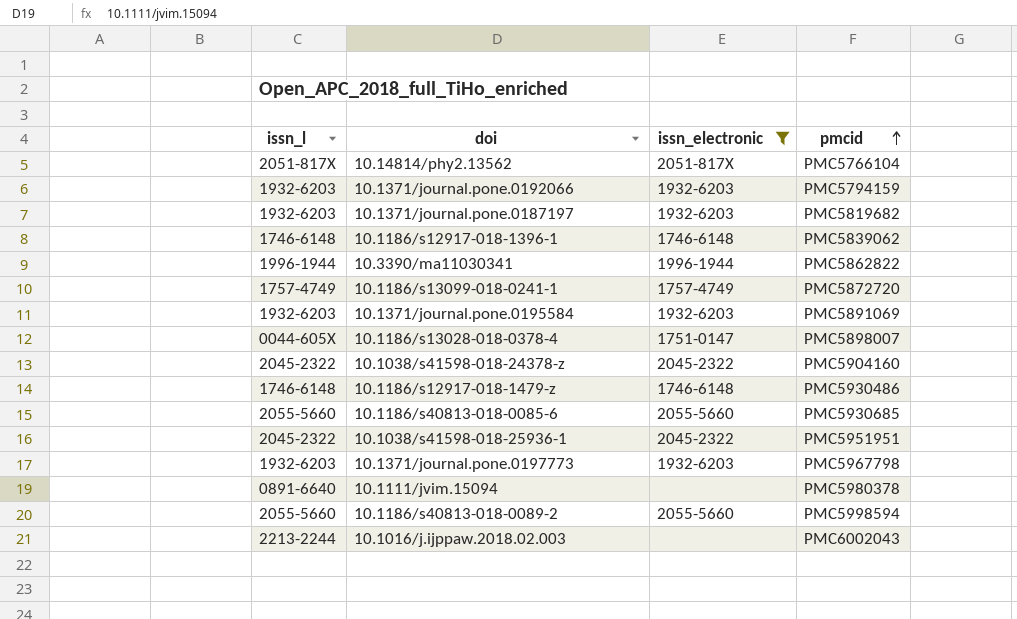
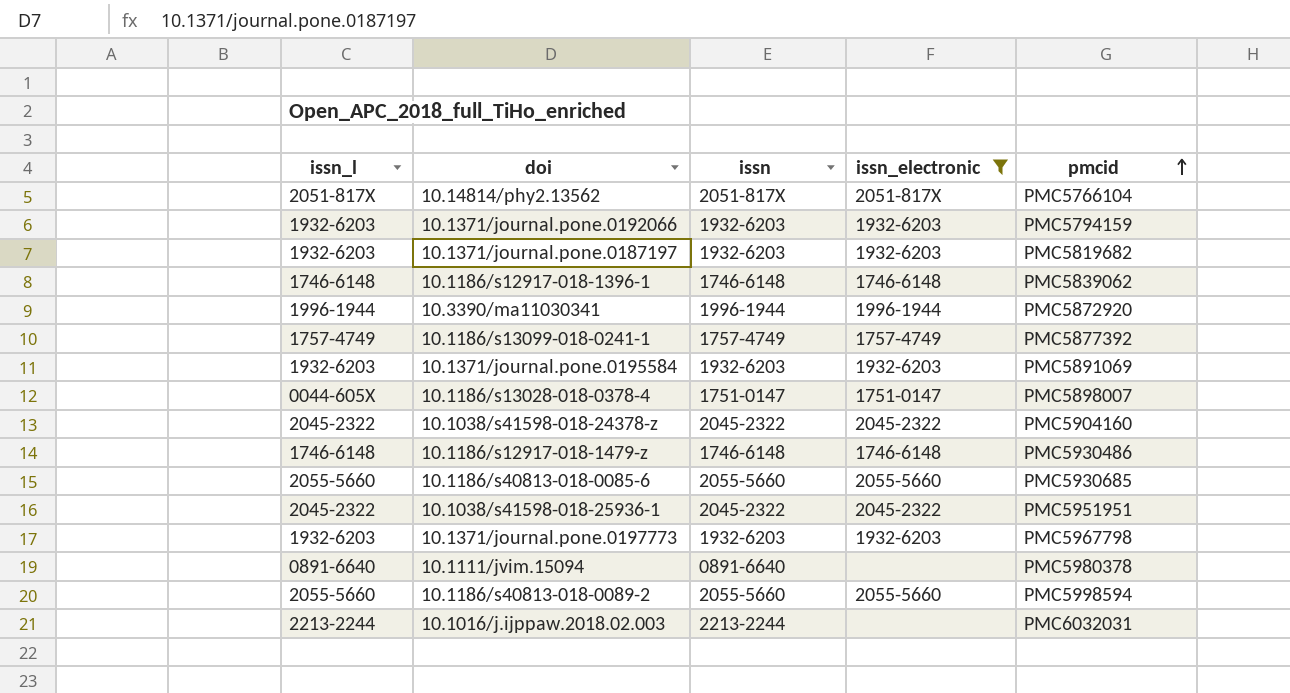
column issn | position: none -> 3
10.3390/ma11030341 | pmcid: PMC5862822 -> PMC5872920
10.1186/s13099-018-0241-1 | pmcid: PMC5872720 -> PMC5877392
10.1016/j.ijppaw.2018.02.003 | pmcid: PMC6002043 -> PMC6032031

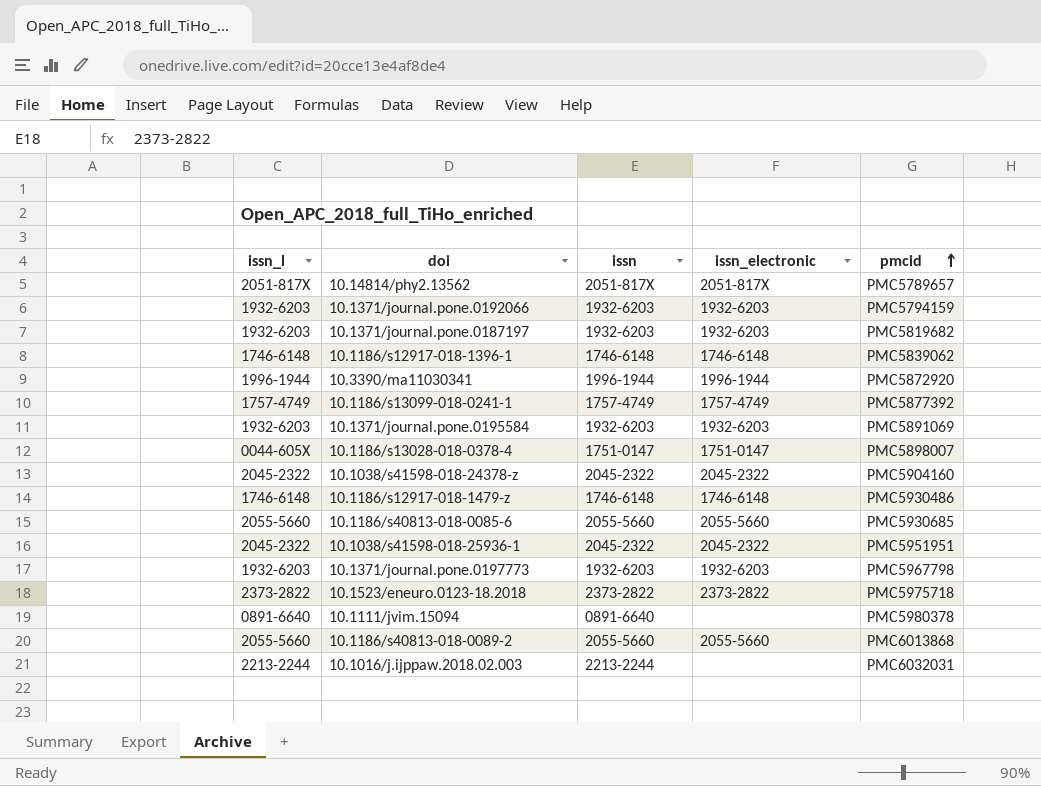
filter: issn_electronic != 2373-2822 -> none
10.14814/phy2.13562 | pmcid: PMC5766104 -> PMC5789657
10.1186/s40813-018-0089-2 | pmcid: PMC5998594 -> PMC6013868

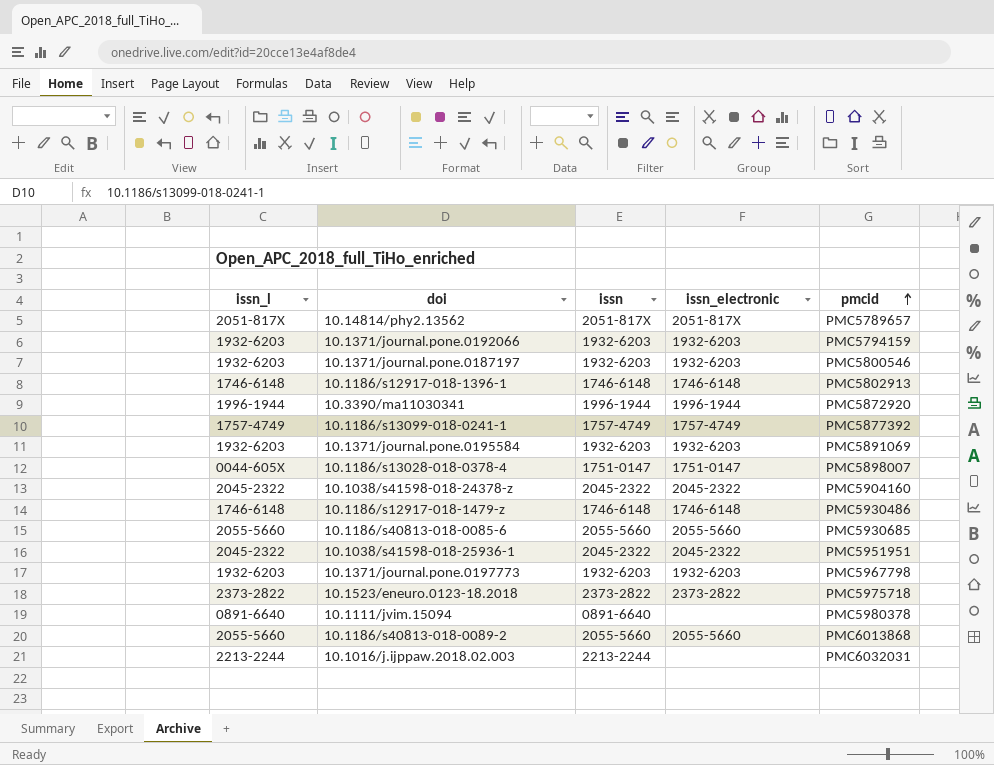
10.1371/journal.pone.0187197 | pmcid: PMC5819682 -> PMC5800546
10.1186/s12917-018-1396-1 | pmcid: PMC5839062 -> PMC5802913

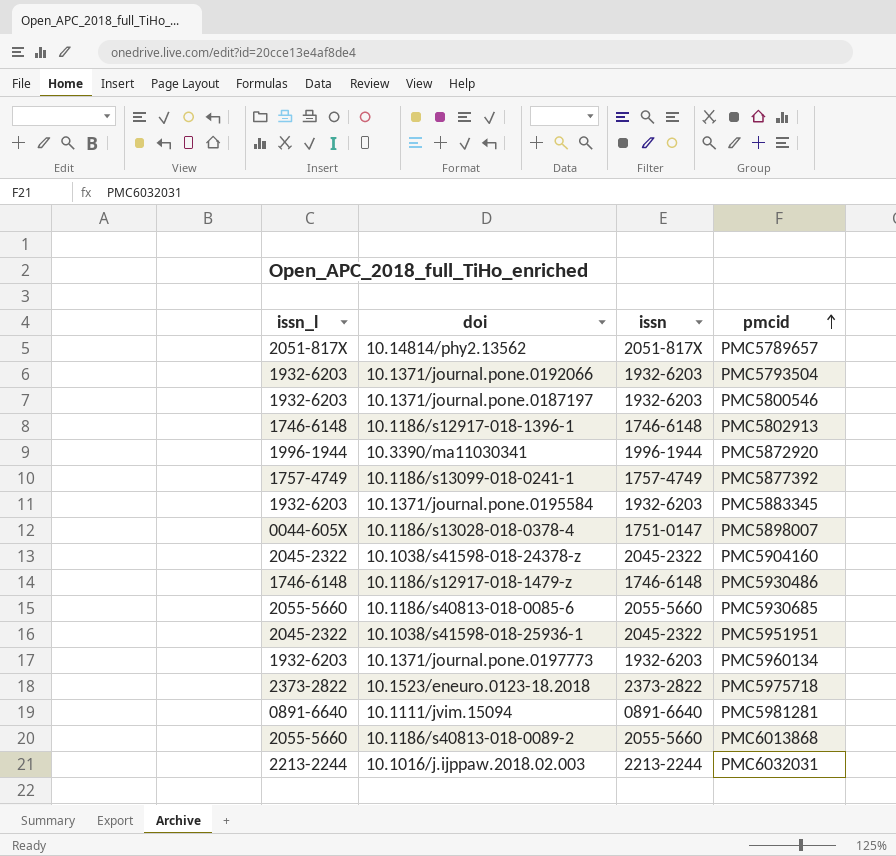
column issn_electronic | position: 4 -> none
10.1371/journal.pone.0192066 | pmcid: PMC5794159 -> PMC5793504
10.1371/journal.pone.0195584 | pmcid: PMC5891069 -> PMC5883345
10.1371/journal.pone.0197773 | pmcid: PMC5967798 -> PMC5960134
10.1111/jvim.15094 | pmcid: PMC5980378 -> PMC5981281

